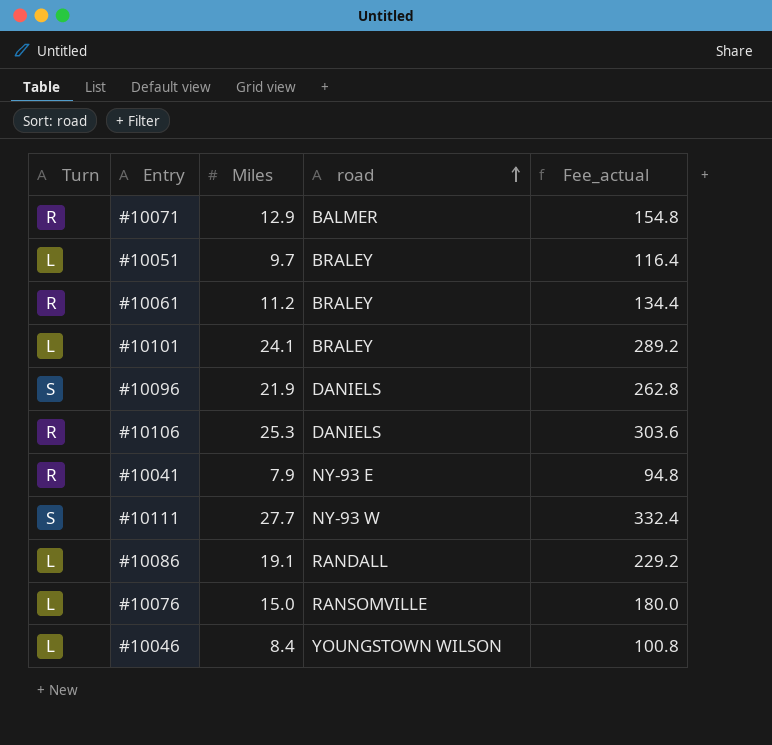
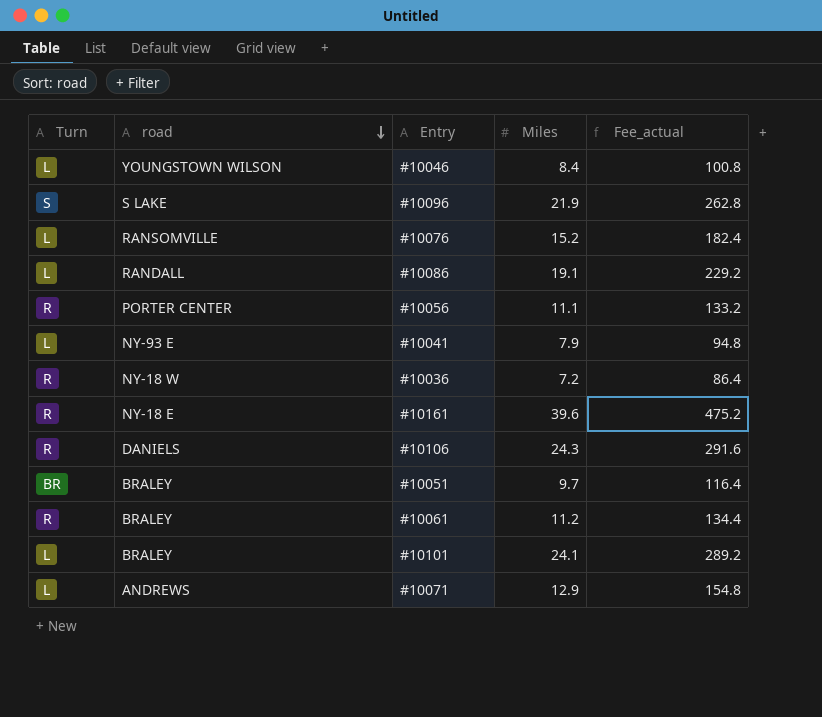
row order: road ascending -> road descending
column road | position: 4 -> 2
row #10111: S | 27.7 | NY-93 W | 332.4 -> none
#10096 | road: DANIELS -> S LAKE
#10076 | Miles: 15.0 -> 15.2
#10076 | Fee_actual: 180.0 -> 182.4
row #10056: none -> R | PORTER CENTER | 11.1 | 133.2
#10041 | Turn: R -> L
row #10036: none -> R | NY-18 W | 7.2 | 86.4
row #10161: none -> R | NY-18 E | 39.6 | 475.2
#10106 | Miles: 25.3 -> 24.3
#10106 | Fee_actual: 303.6 -> 291.6
#10051 | Turn: L -> BR
#10071 | Turn: R -> L
#10071 | road: BALMER -> ANDREWS

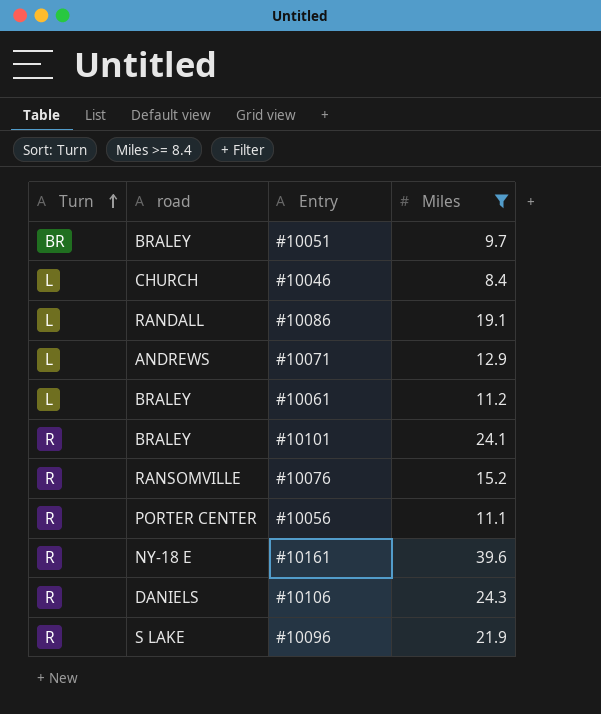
filter: none -> Miles >= 8.4
row order: road descending -> Turn ascending
column Fee_actual | formula: [Miles] * 12 -> none
#10046 | road: YOUNGSTOWN WILSON -> CHURCH
#10061 | Turn: R -> L
#10101 | Turn: L -> R
#10076 | Turn: L -> R
#10096 | Turn: S -> R

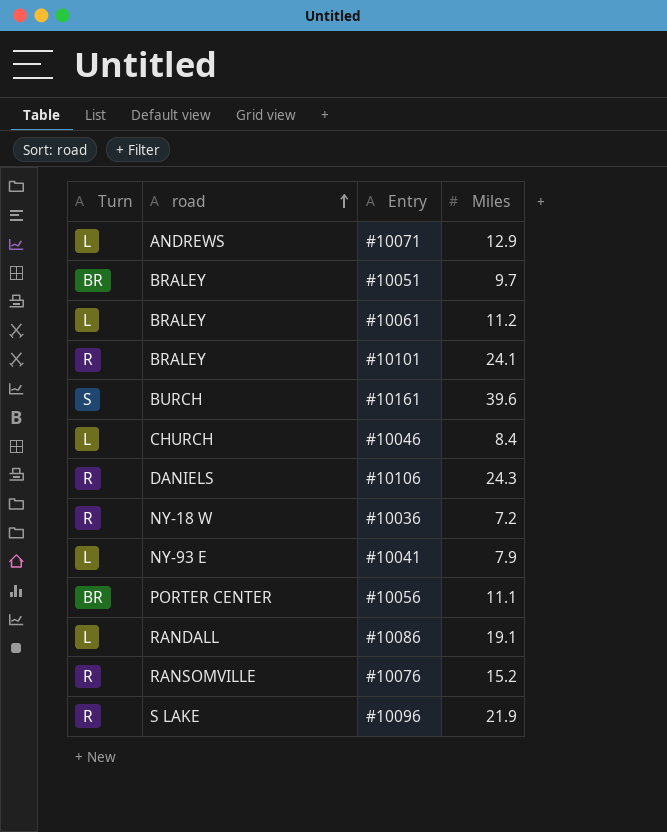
filter: Miles >= 8.4 -> none
row order: Turn ascending -> road ascending
#10161 | Turn: R -> S
#10161 | road: NY-18 E -> BURCH
#10056 | Turn: R -> BR

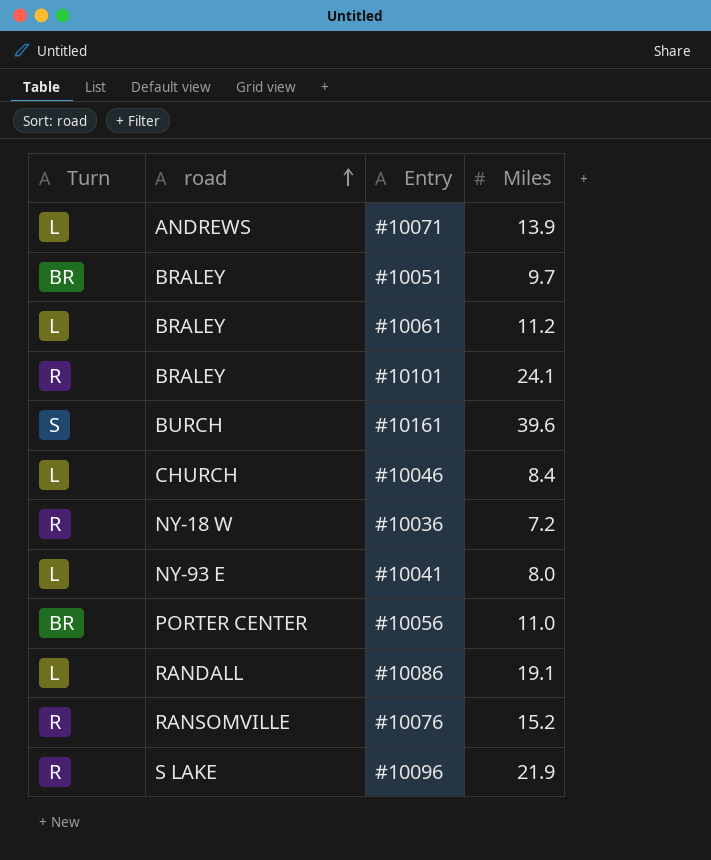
row #10106: R | DANIELS | 24.3 -> none
#10071 | Miles: 12.9 -> 13.9
#10041 | Miles: 7.9 -> 8.0
#10056 | Miles: 11.1 -> 11.0

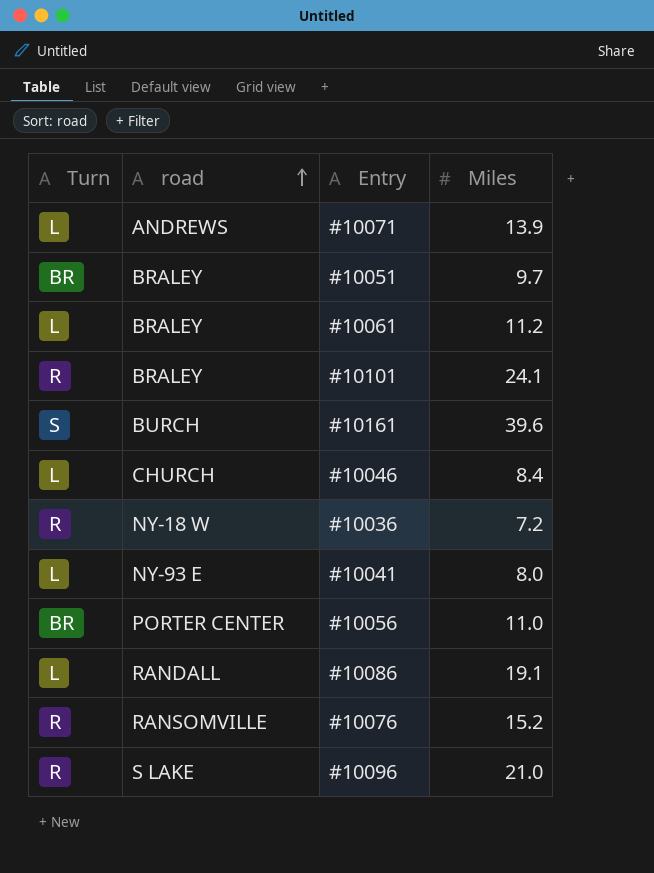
#10096 | Miles: 21.9 -> 21.0

